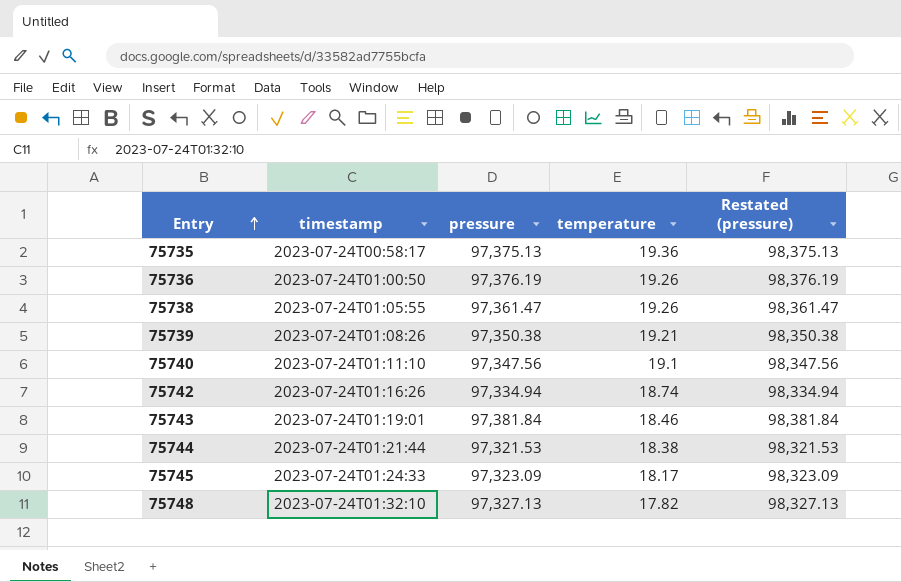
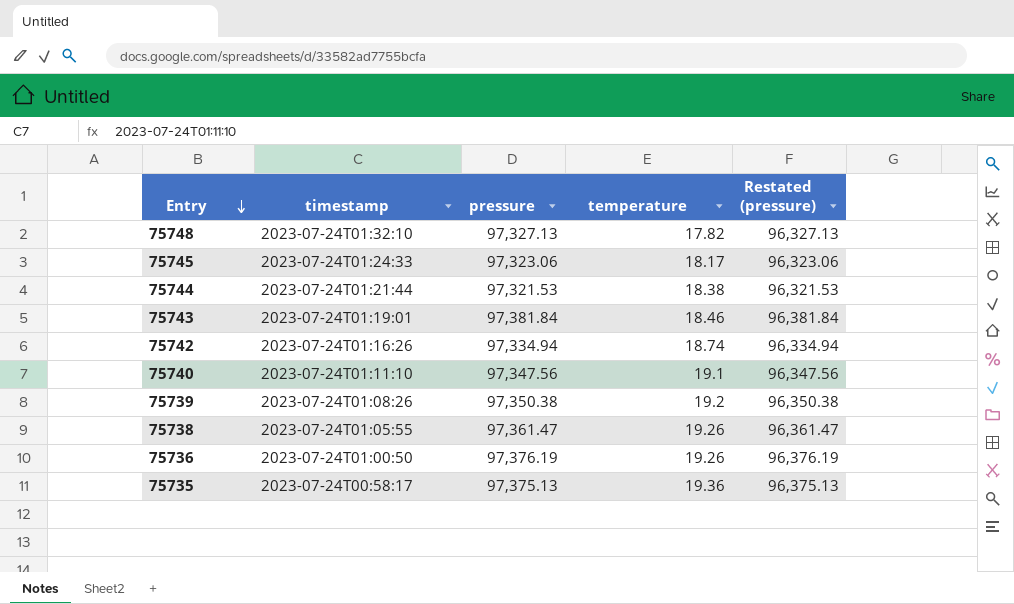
row order: Entry ascending -> Entry descending
column Restated (pressure) | formula: [pressure] + 1000 -> [pressure] - 1000
75745 | pressure: 97,323.09 -> 97,323.06
75739 | temperature: 19.21 -> 19.2

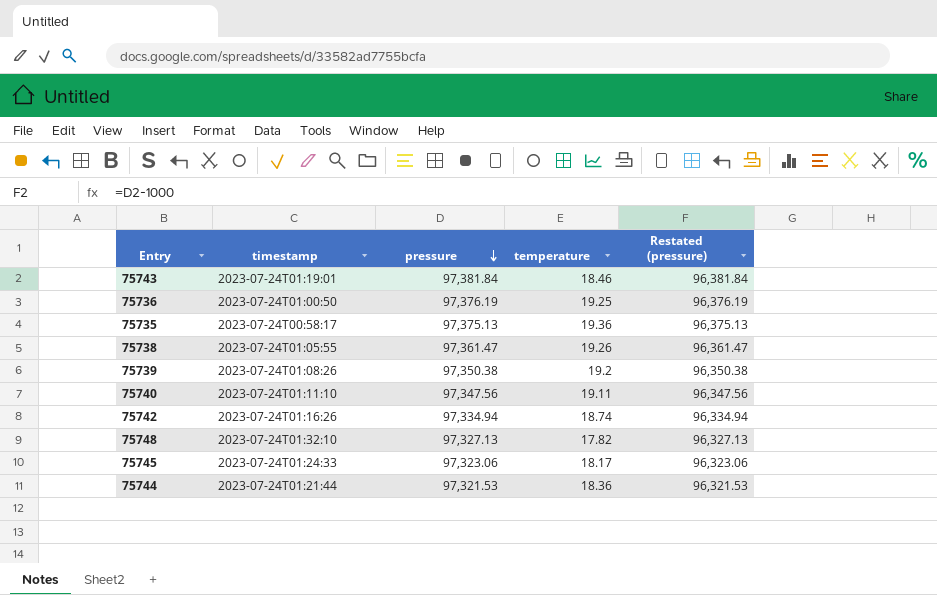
row order: Entry descending -> pressure descending
75736 | temperature: 19.26 -> 19.25
75740 | temperature: 19.1 -> 19.11
75744 | temperature: 18.38 -> 18.36

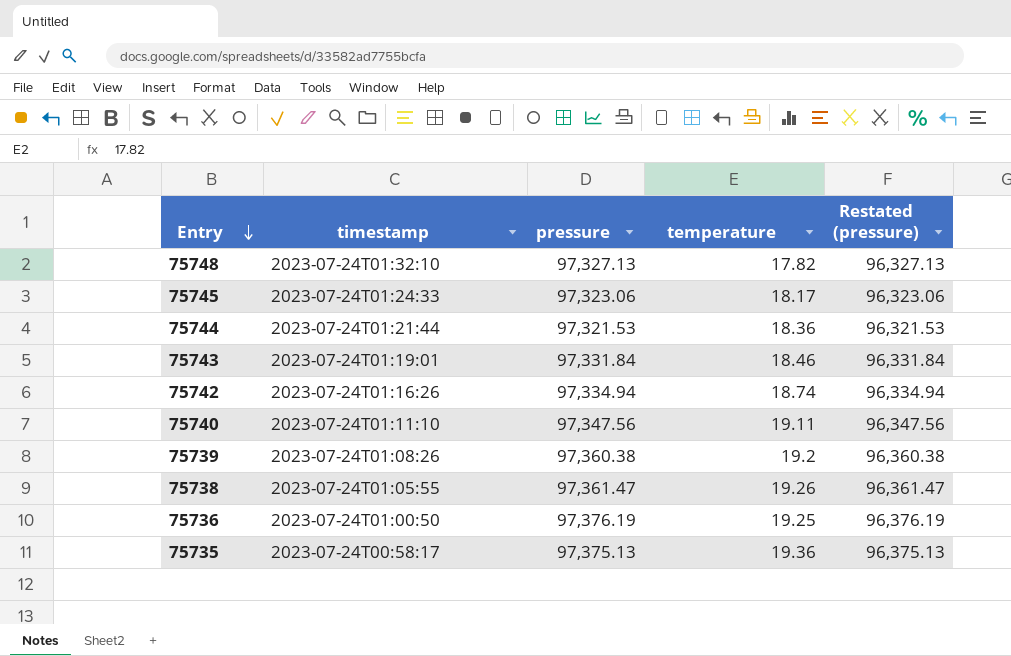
row order: pressure descending -> Entry descending
75743 | pressure: 97,381.84 -> 97,331.84
75743 | Restated (pressure): 96,381.84 -> 96,331.84
75739 | pressure: 97,350.38 -> 97,360.38
75739 | Restated (pressure): 96,350.38 -> 96,360.38

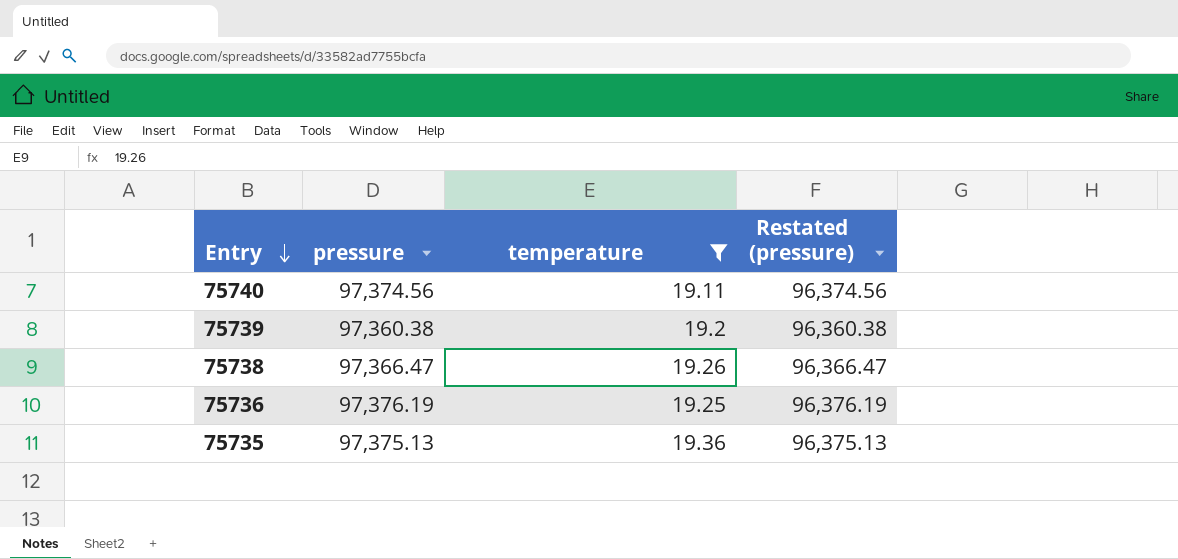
filter: none -> temperature >= 19.11
column timestamp | position: 2 -> none
75740 | pressure: 97,347.56 -> 97,374.56
75740 | Restated (pressure): 96,347.56 -> 96,374.56
75738 | pressure: 97,361.47 -> 97,366.47
75738 | Restated (pressure): 96,361.47 -> 96,366.47

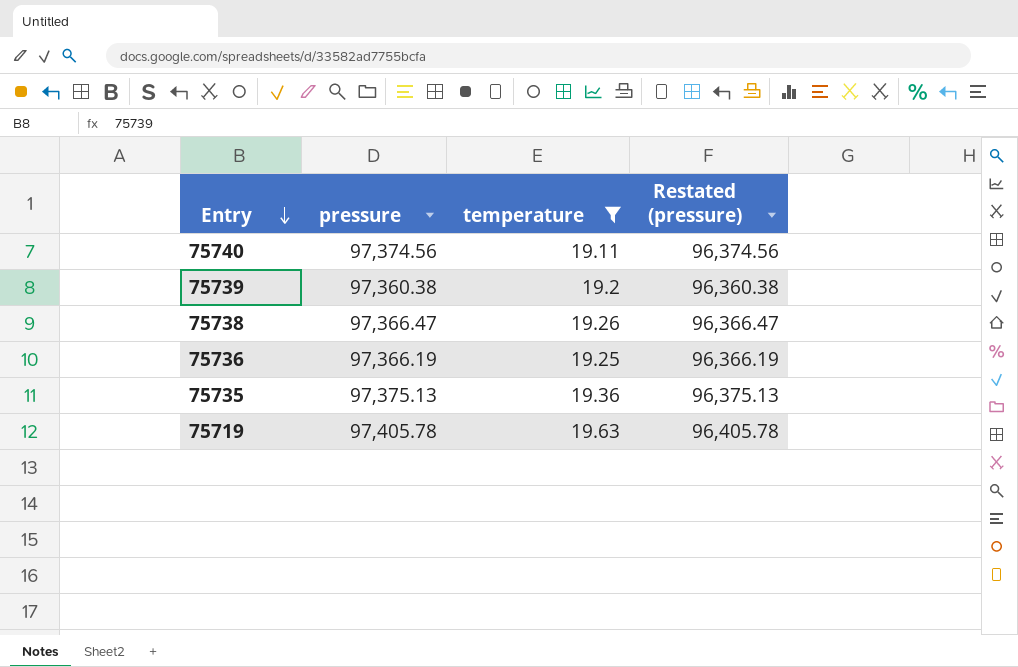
75736 | pressure: 97,376.19 -> 97,366.19
75736 | Restated (pressure): 96,376.19 -> 96,366.19
row 75719: none -> 97,405.78 | 19.63 | 96,405.78

